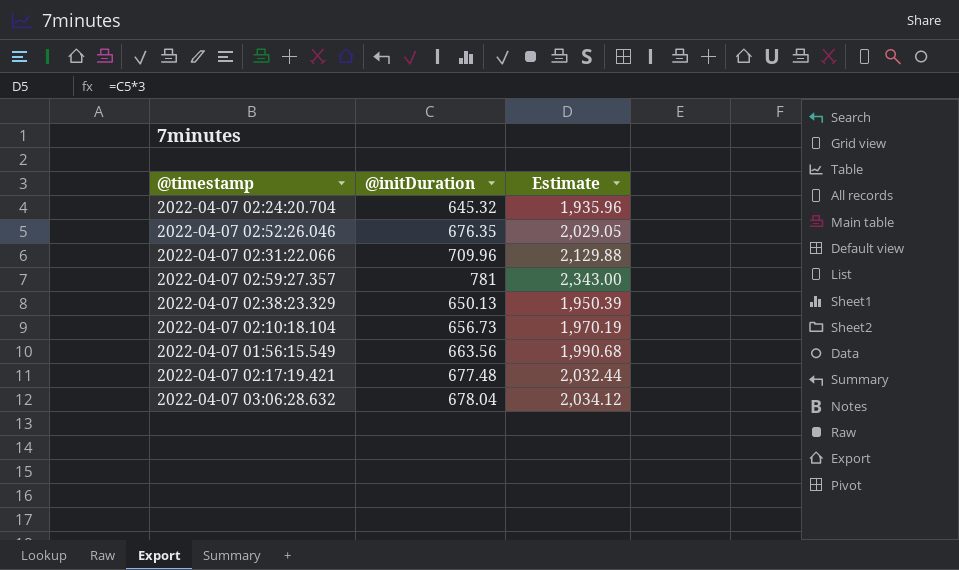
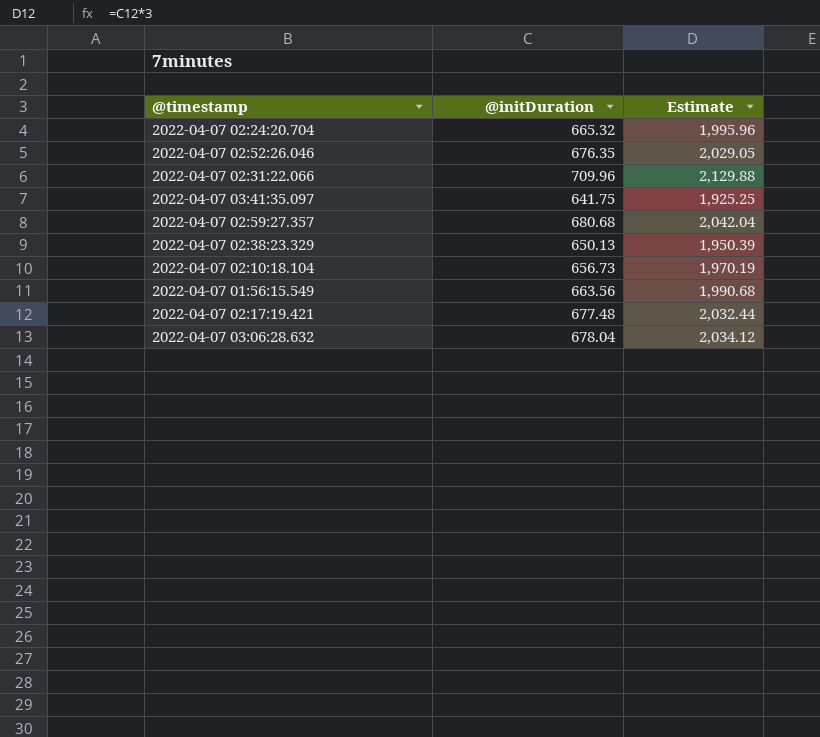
2022-04-07 02:24:20.704 | @initDuration: 645.32 -> 665.32
2022-04-07 02:24:20.704 | Estimate: 1,935.96 -> 1,995.96
row 2022-04-07 03:41:35.097: none -> 641.75 | 1,925.25
2022-04-07 02:59:27.357 | @initDuration: 781 -> 680.68
2022-04-07 02:59:27.357 | Estimate: 2,343.00 -> 2,042.04

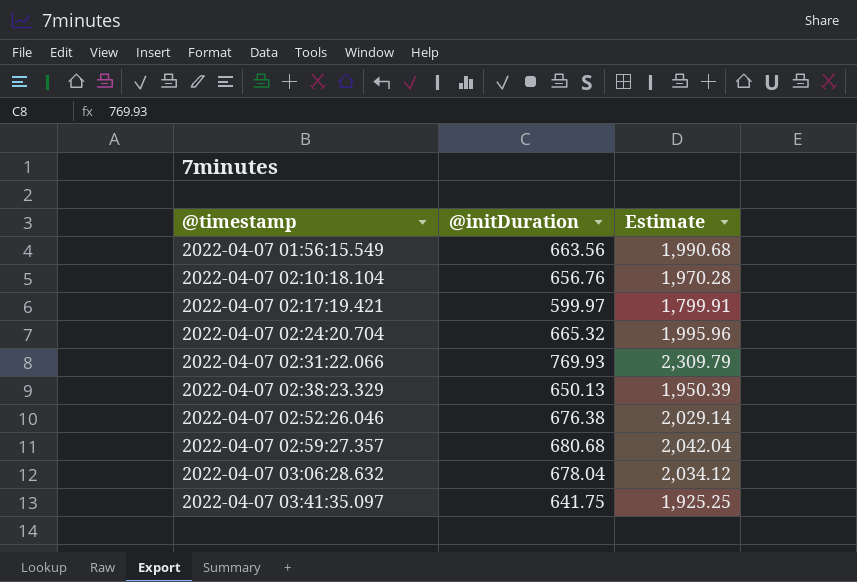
row order: none -> @timestamp ascending
2022-04-07 02:10:18.104 | @initDuration: 656.73 -> 656.76
2022-04-07 02:10:18.104 | Estimate: 1,970.19 -> 1,970.28
2022-04-07 02:17:19.421 | @initDuration: 677.48 -> 599.97
2022-04-07 02:17:19.421 | Estimate: 2,032.44 -> 1,799.91
2022-04-07 02:31:22.066 | @initDuration: 709.96 -> 769.93
2022-04-07 02:31:22.066 | Estimate: 2,129.88 -> 2,309.79
2022-04-07 02:52:26.046 | @initDuration: 676.35 -> 676.38
2022-04-07 02:52:26.046 | Estimate: 2,029.05 -> 2,029.14

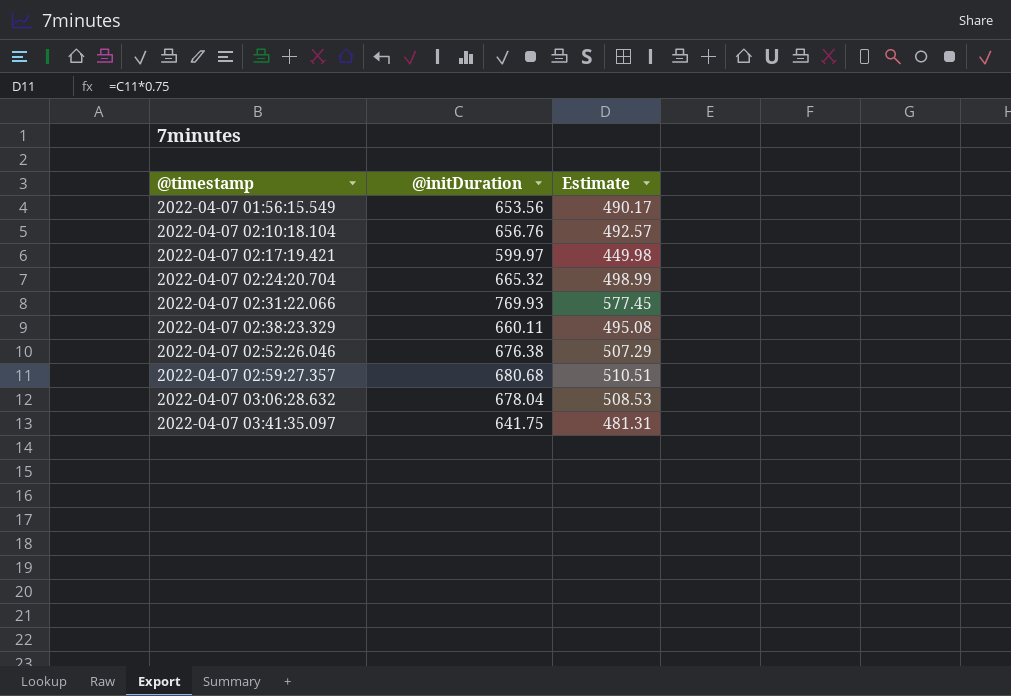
column Estimate | formula: [@initDuration] * 3 -> [@initDuration] * 0.75
2022-04-07 01:56:15.549 | @initDuration: 663.56 -> 653.56
2022-04-07 02:38:23.329 | @initDuration: 650.13 -> 660.11

